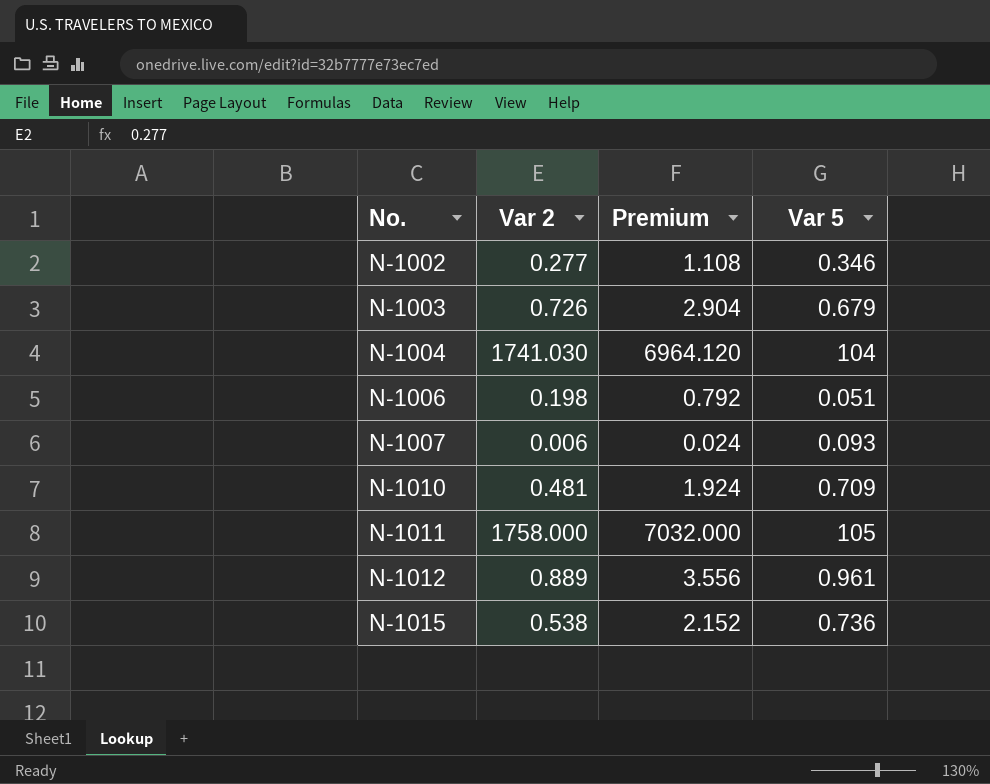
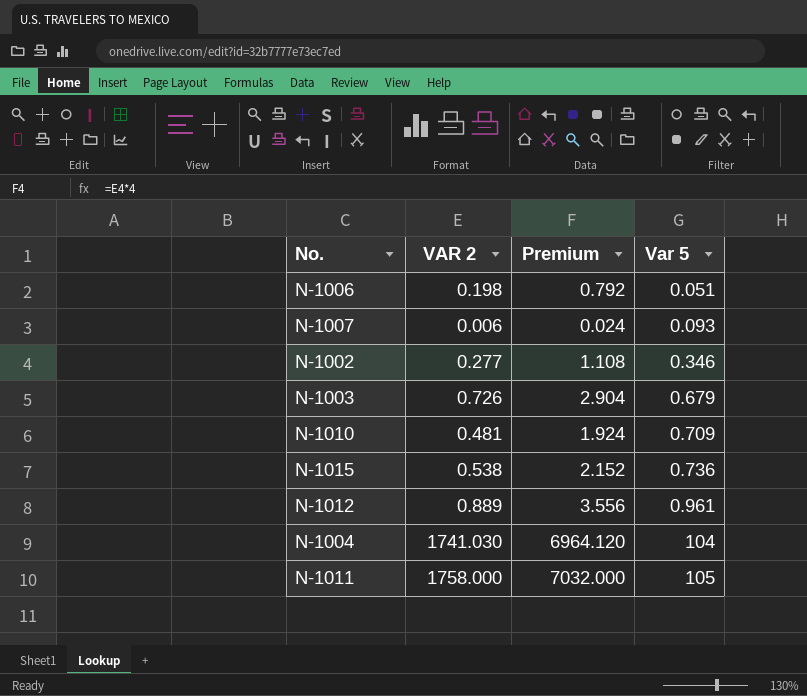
row order: No. ascending -> Var 5 ascending
column name: Var 2 -> VAR 2

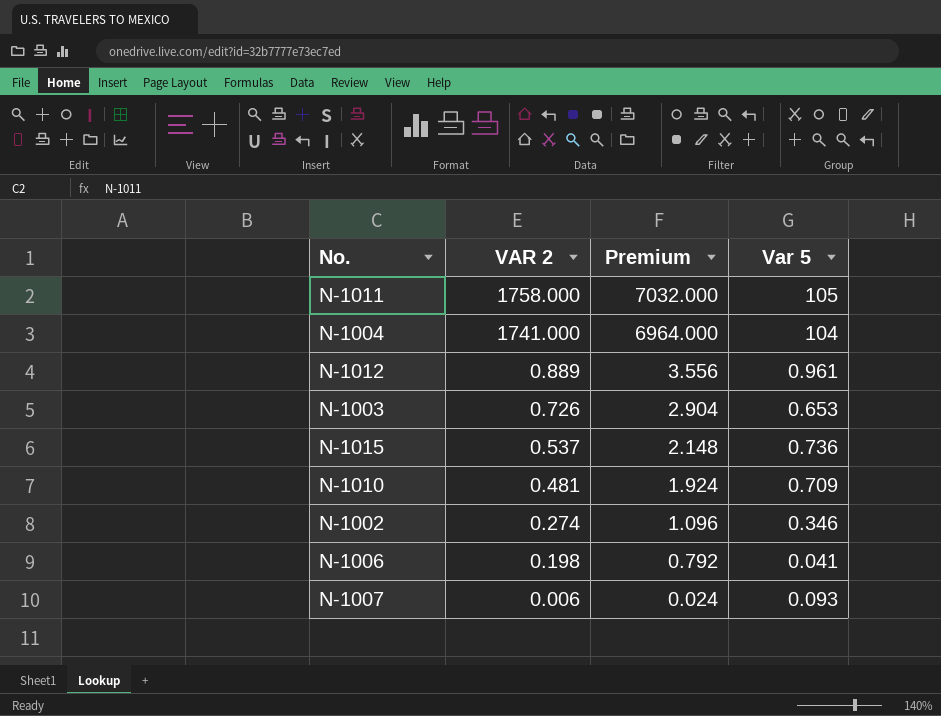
row order: Var 5 ascending -> VAR 2 descending
N-1004 | VAR 2: 1741.030 -> 1741.000
N-1004 | Premium: 6964.120 -> 6964.000
N-1003 | Var 5: 0.679 -> 0.653
N-1015 | VAR 2: 0.538 -> 0.537
N-1015 | Premium: 2.152 -> 2.148
N-1002 | VAR 2: 0.277 -> 0.274
N-1002 | Premium: 1.108 -> 1.096
N-1006 | Var 5: 0.051 -> 0.041

